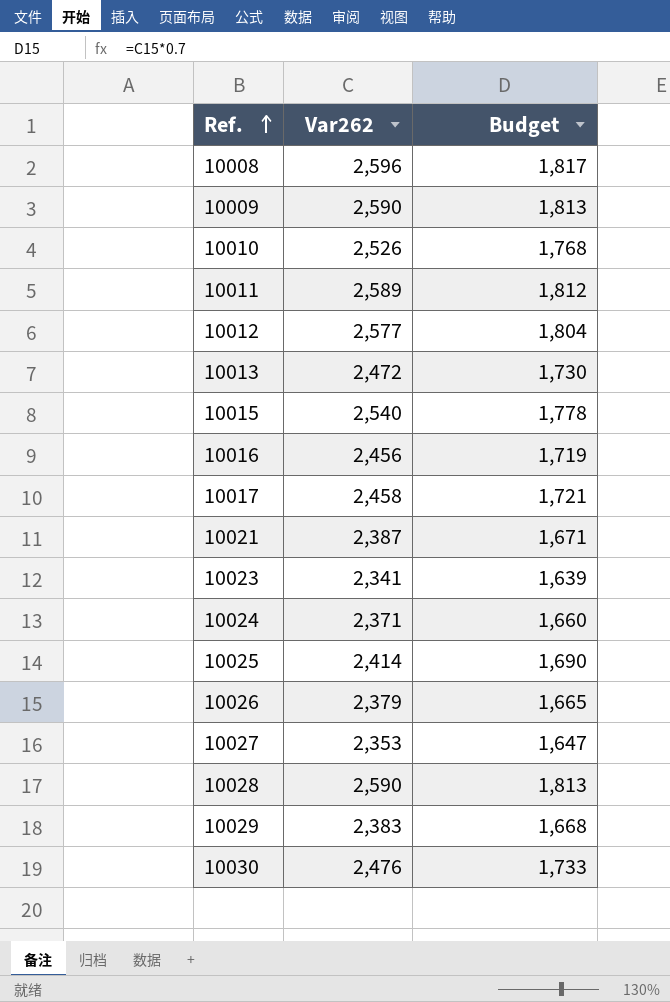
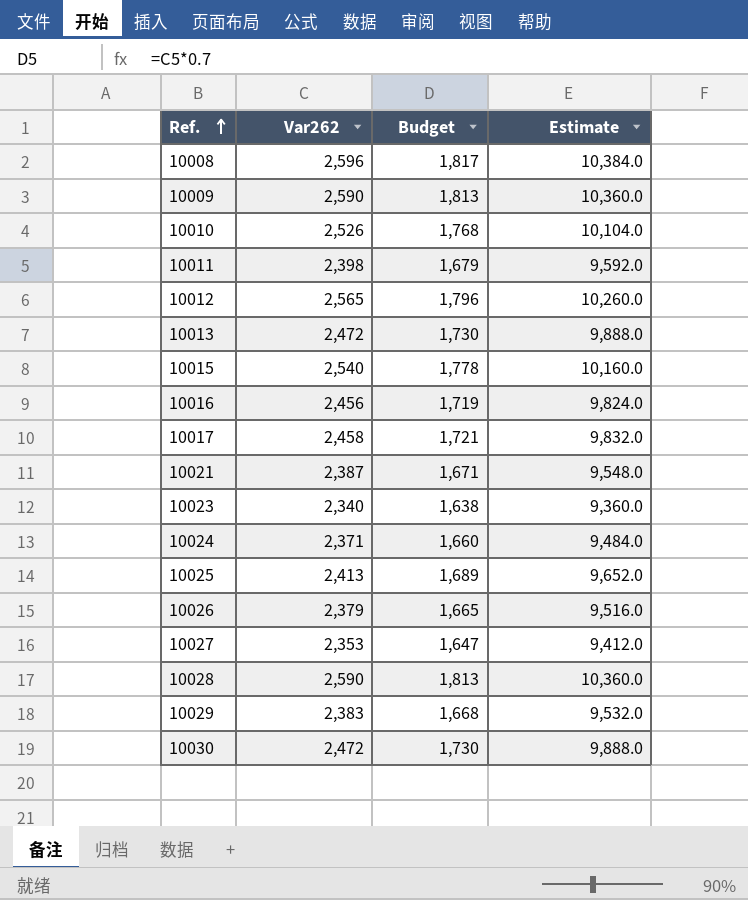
column Estimate | formula: none -> [Var262] * 4
10011 | Var262: 2,589 -> 2,398
10011 | Budget: 1,812 -> 1,679
10012 | Var262: 2,577 -> 2,565
10012 | Budget: 1,804 -> 1,796
10023 | Var262: 2,341 -> 2,340
10023 | Budget: 1,639 -> 1,638
10025 | Var262: 2,414 -> 2,413
10025 | Budget: 1,690 -> 1,689
10030 | Var262: 2,476 -> 2,472
10030 | Budget: 1,733 -> 1,730

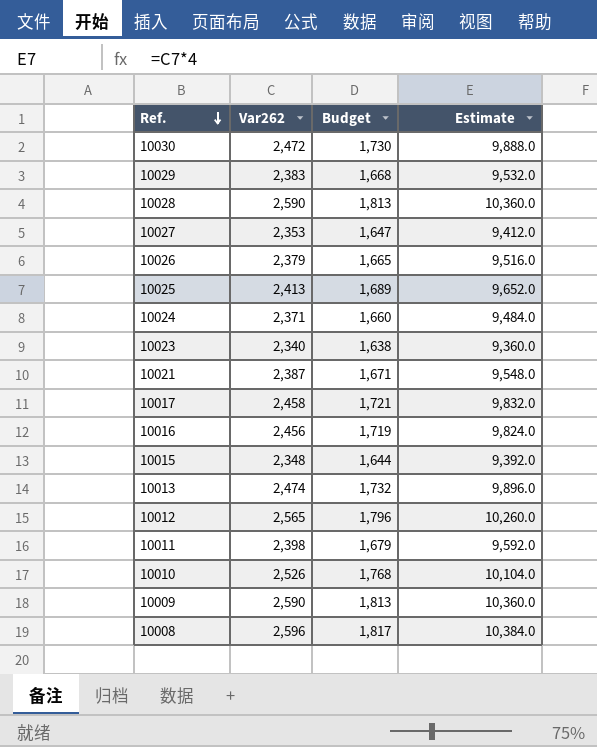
row order: Ref. ascending -> Ref. descending
10015 | Var262: 2,540 -> 2,348
10015 | Budget: 1,778 -> 1,644
10015 | Estimate: 10,160.0 -> 9,392.0
10013 | Var262: 2,472 -> 2,474
10013 | Budget: 1,730 -> 1,732
10013 | Estimate: 9,888.0 -> 9,896.0

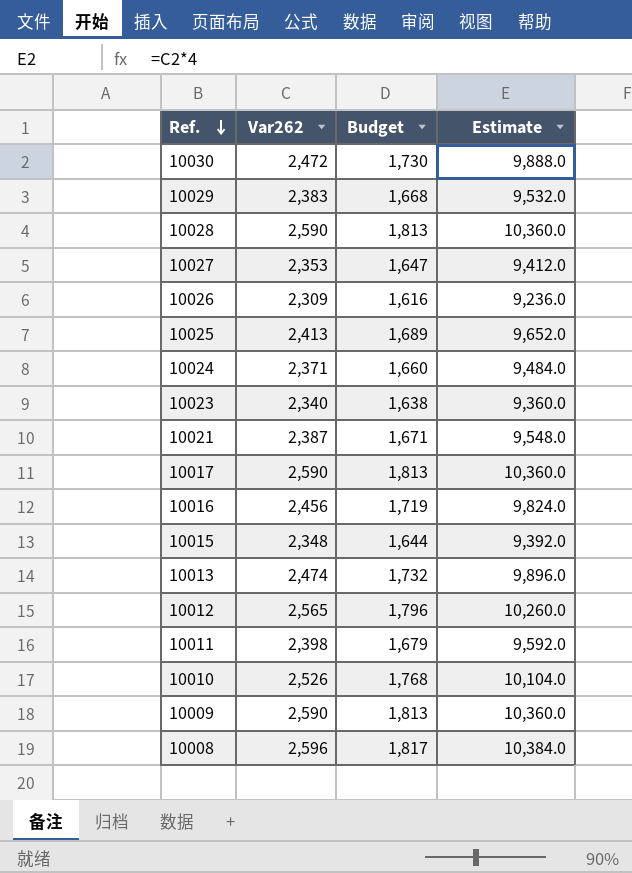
10026 | Var262: 2,379 -> 2,309
10026 | Budget: 1,665 -> 1,616
10026 | Estimate: 9,516.0 -> 9,236.0
10017 | Var262: 2,458 -> 2,590
10017 | Budget: 1,721 -> 1,813
10017 | Estimate: 9,832.0 -> 10,360.0

